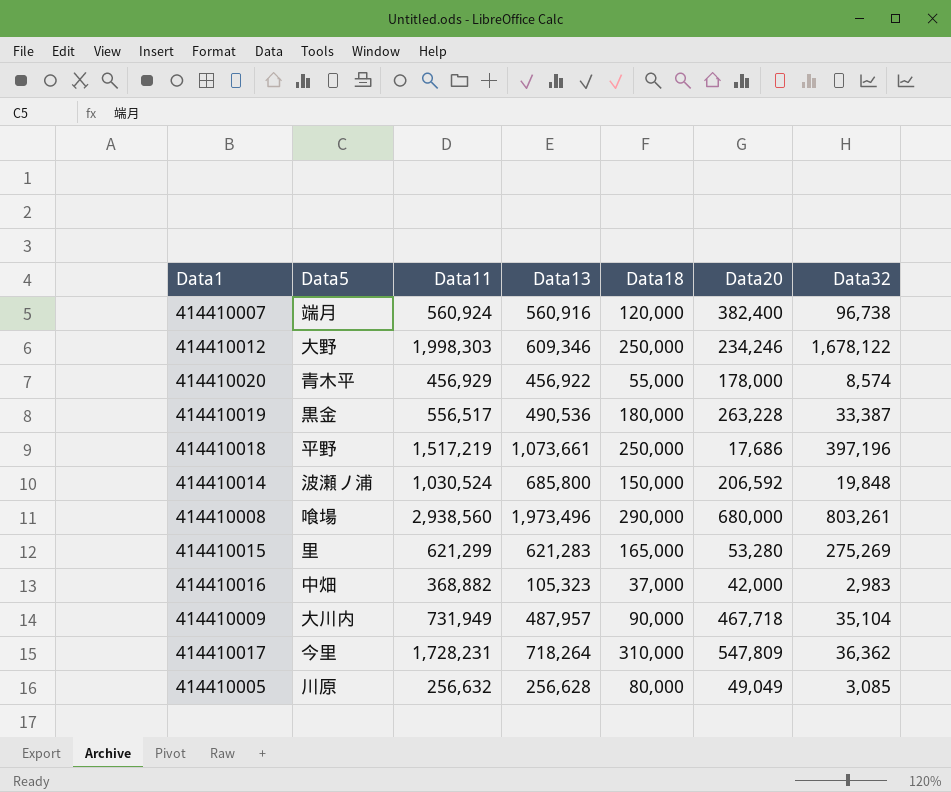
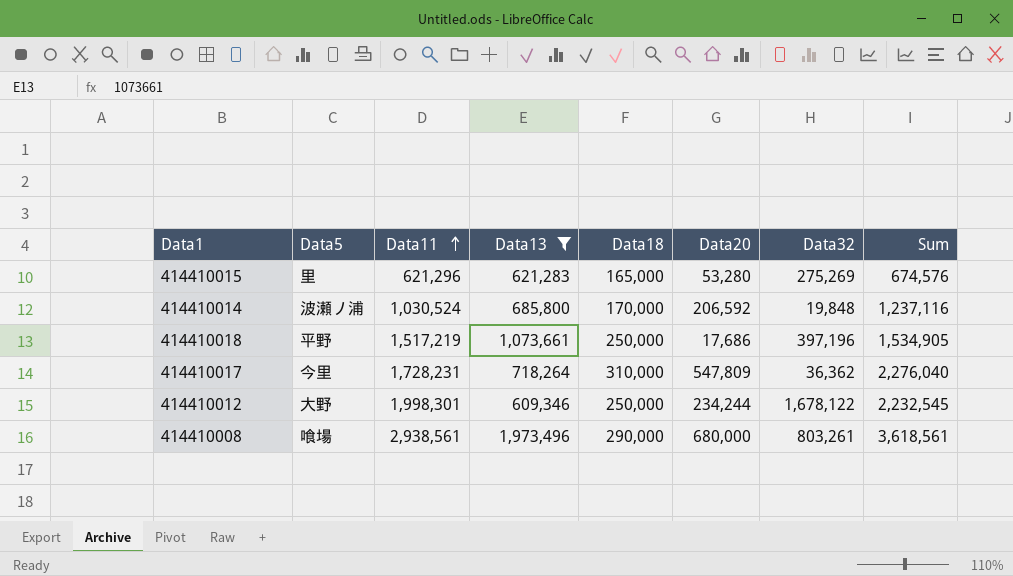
filter: none -> Data13 >= 609,346
row order: none -> Data11 ascending
column Sum | formula: none -> [Data11] + [Data20]
414410015 | Data11: 621,299 -> 621,296
414410014 | Data18: 150,000 -> 170,000
414410012 | Data11: 1,998,303 -> 1,998,301
414410012 | Data20: 234,246 -> 234,244
414410008 | Data11: 2,938,560 -> 2,938,561

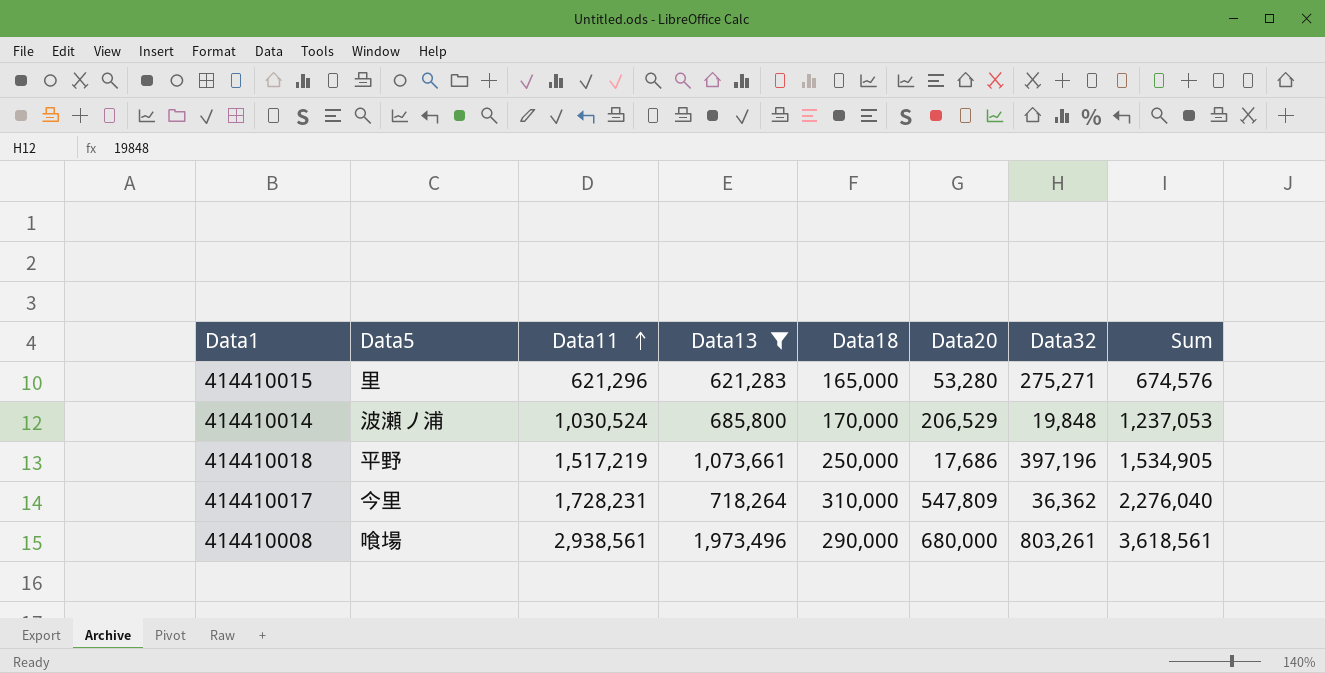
row 414410012: 大野 | 1,998,301 | 609,346 | 250,000 | 234,244 | 1,678,122 | 2,232,545 -> none
414410015 | Data32: 275,269 -> 275,271
414410014 | Data20: 206,592 -> 206,529
414410014 | Sum: 1,237,116 -> 1,237,053

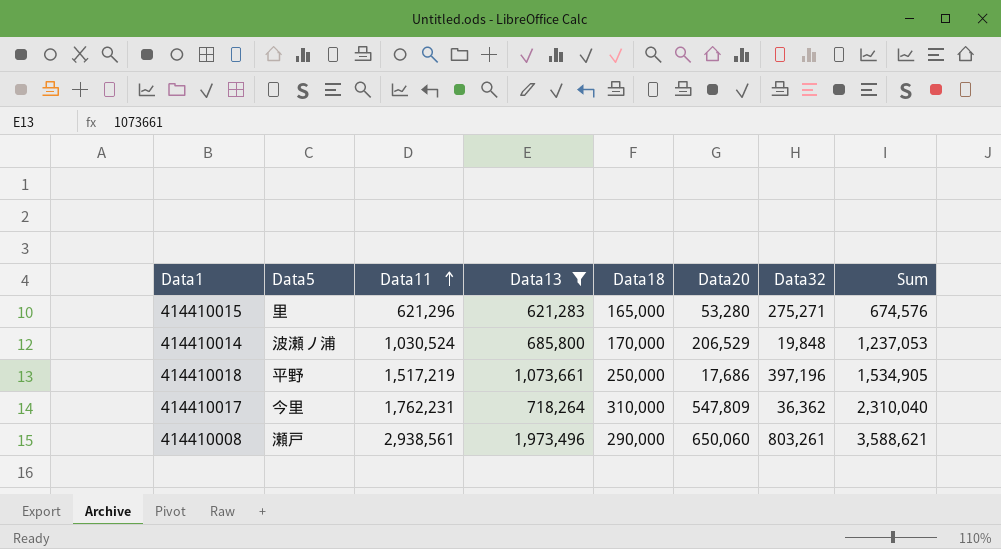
414410017 | Data11: 1,728,231 -> 1,762,231
414410017 | Sum: 2,276,040 -> 2,310,040
414410008 | Data5: 喰場 -> 瀬戸
414410008 | Data20: 680,000 -> 650,060
414410008 | Sum: 3,618,561 -> 3,588,621

